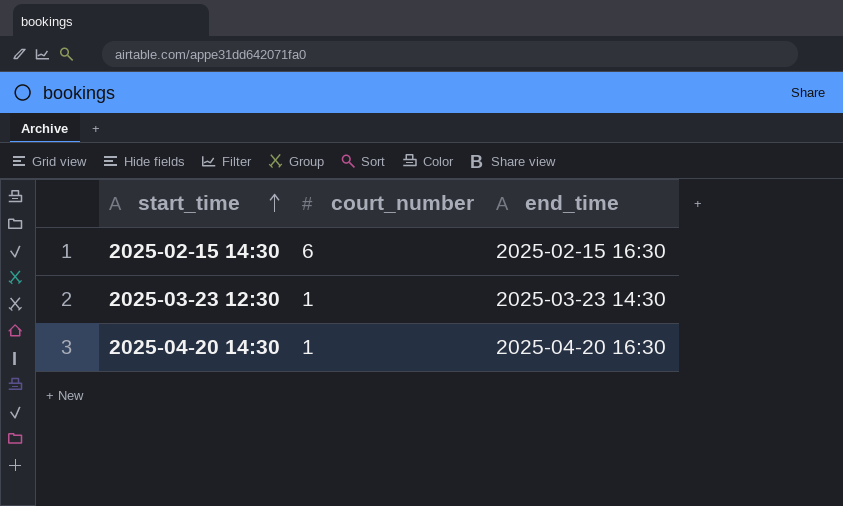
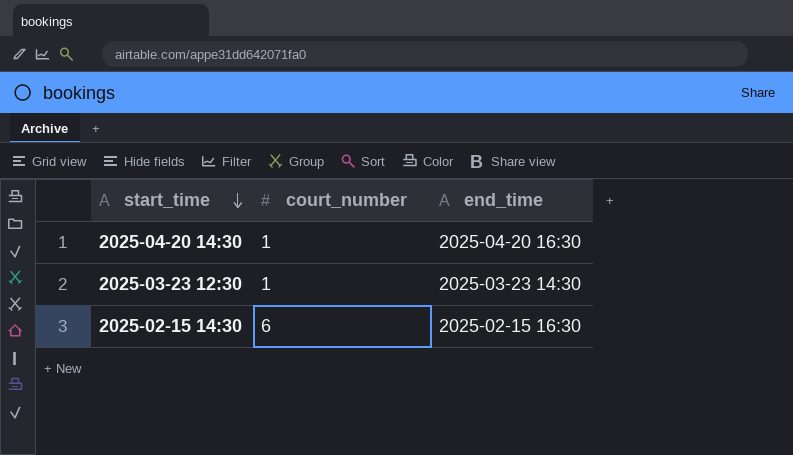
row order: start_time ascending -> start_time descending

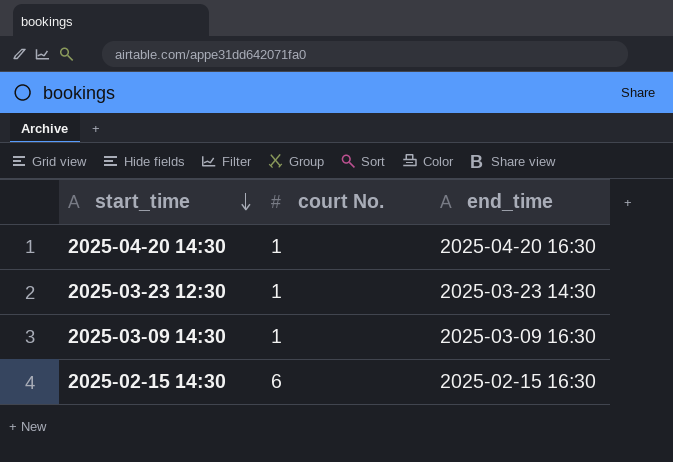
column name: court_number -> court No.
row 2025-03-09 14:30: none -> 1 | 2025-03-09 16:30

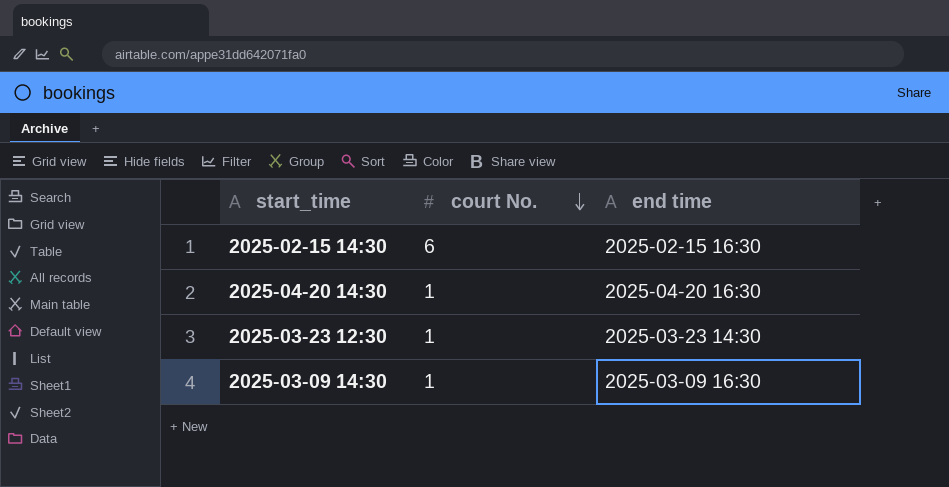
row order: start_time descending -> court No. descending
column name: end_time -> end time

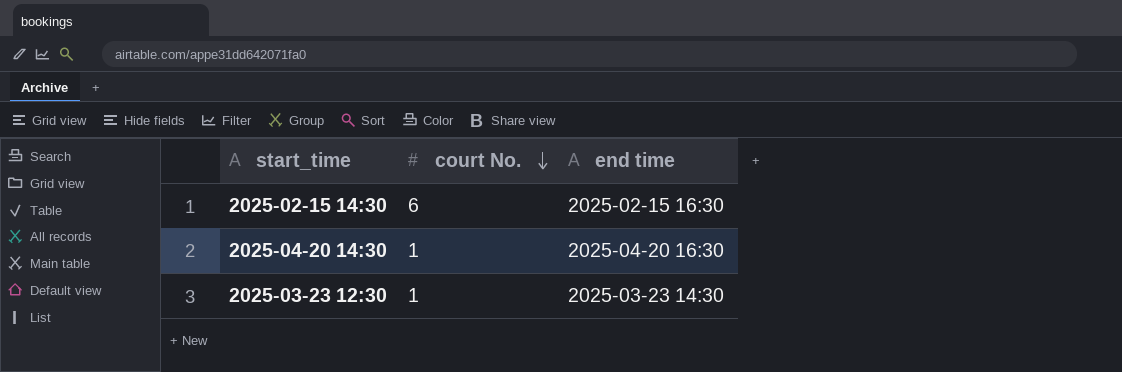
row 2025-03-09 14:30: 1 | 2025-03-09 16:30 -> none

